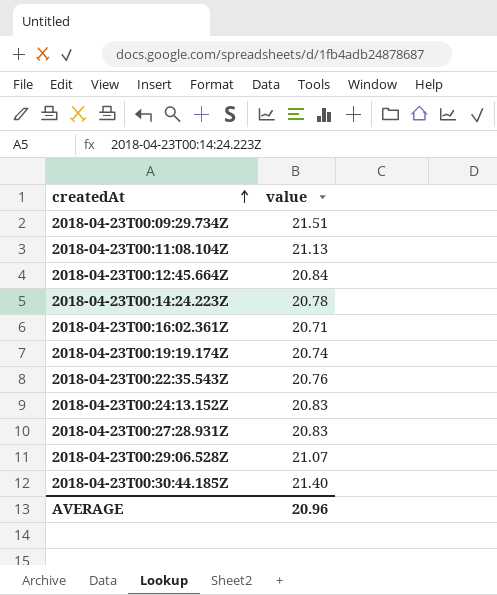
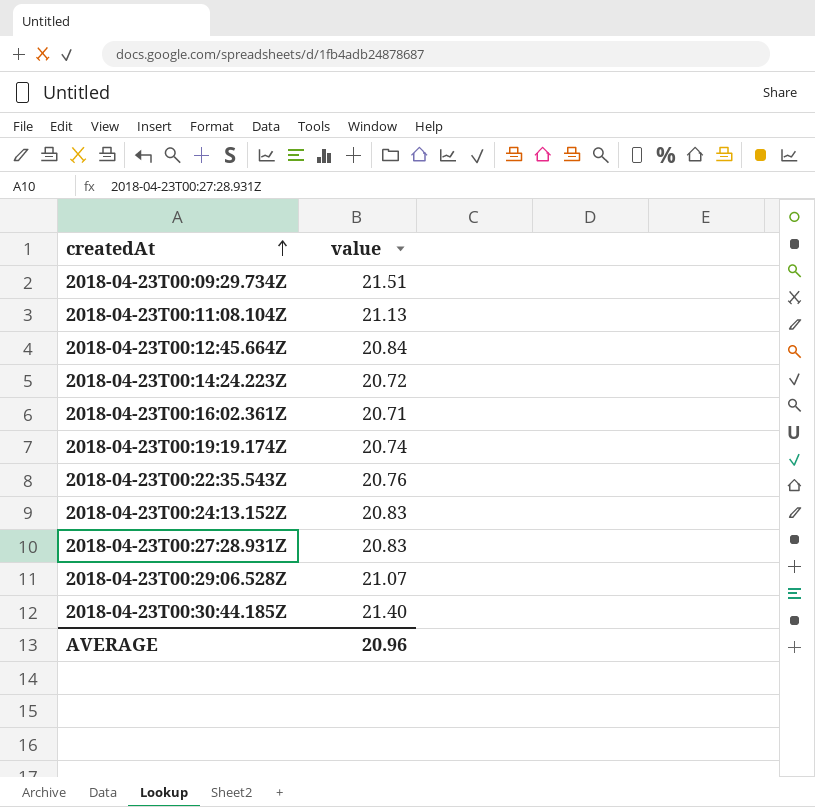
2018-04-23T00:14:24.223Z | value: 20.78 -> 20.72

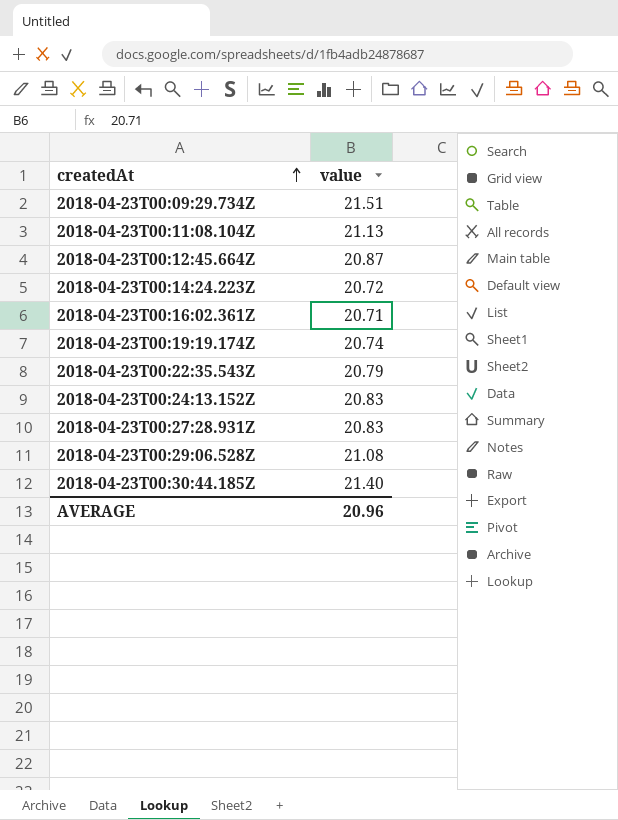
2018-04-23T00:12:45.664Z | value: 20.84 -> 20.87
2018-04-23T00:22:35.543Z | value: 20.76 -> 20.79
2018-04-23T00:29:06.528Z | value: 21.07 -> 21.08

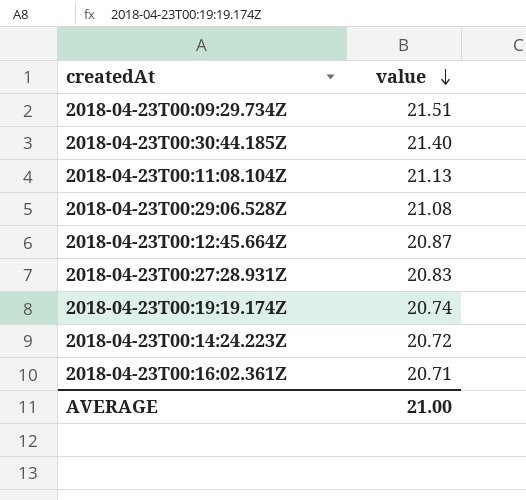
row order: createdAt ascending -> value descending
row 2018-04-23T00:22:35.543Z: 20.79 -> none
row 2018-04-23T00:24:13.152Z: 20.83 -> none
AVERAGE | value: 20.96 -> 21.00

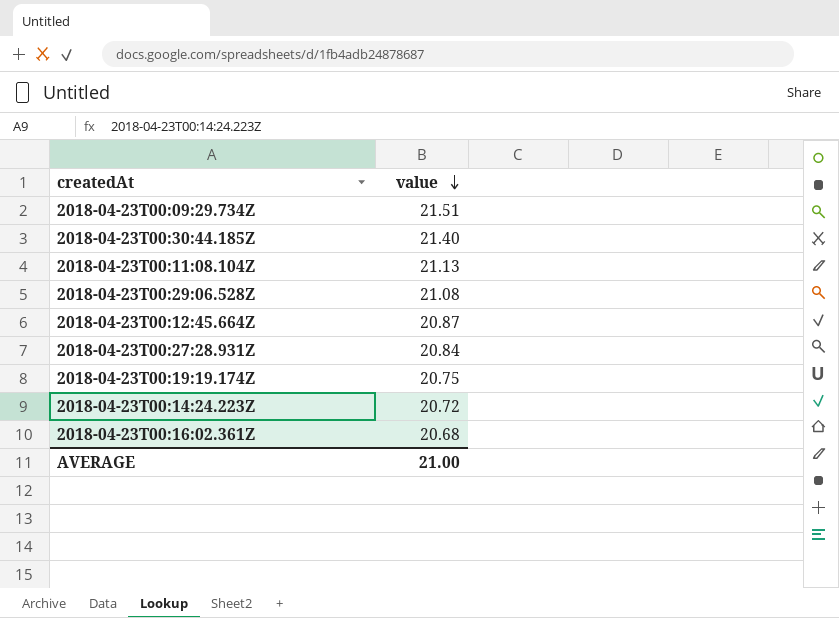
2018-04-23T00:27:28.931Z | value: 20.83 -> 20.84
2018-04-23T00:19:19.174Z | value: 20.74 -> 20.75
2018-04-23T00:16:02.361Z | value: 20.71 -> 20.68

